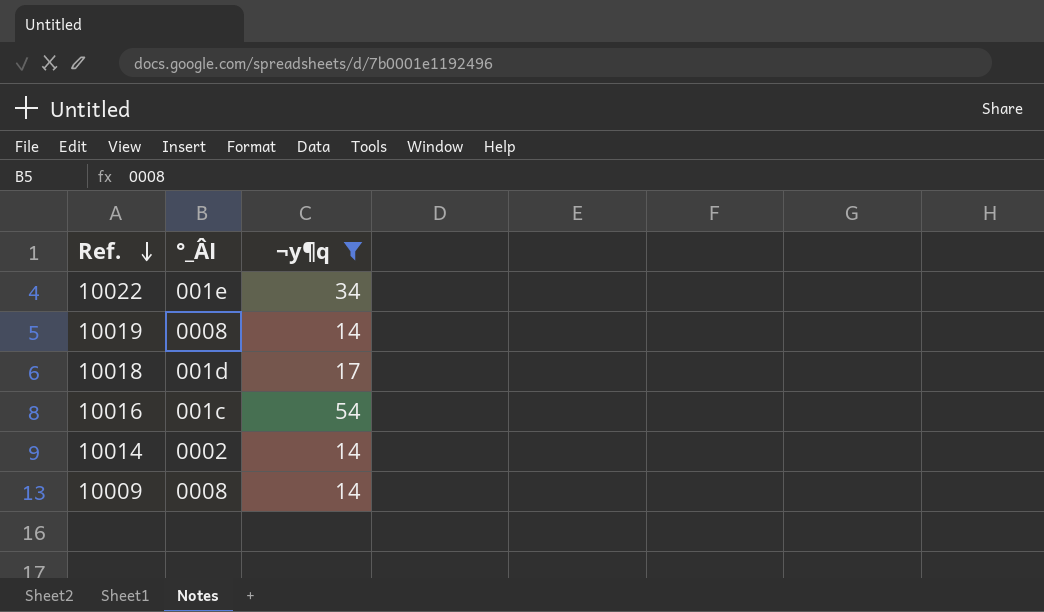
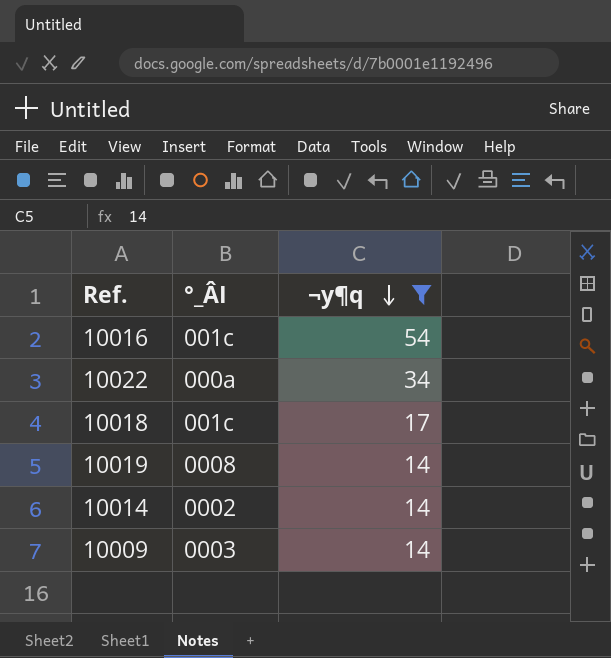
row order: Ref. descending -> ¬y¶q descending
10022 | °_ÂI: 001e -> 000a
10018 | °_ÂI: 001d -> 001c
10009 | °_ÂI: 0008 -> 0003

